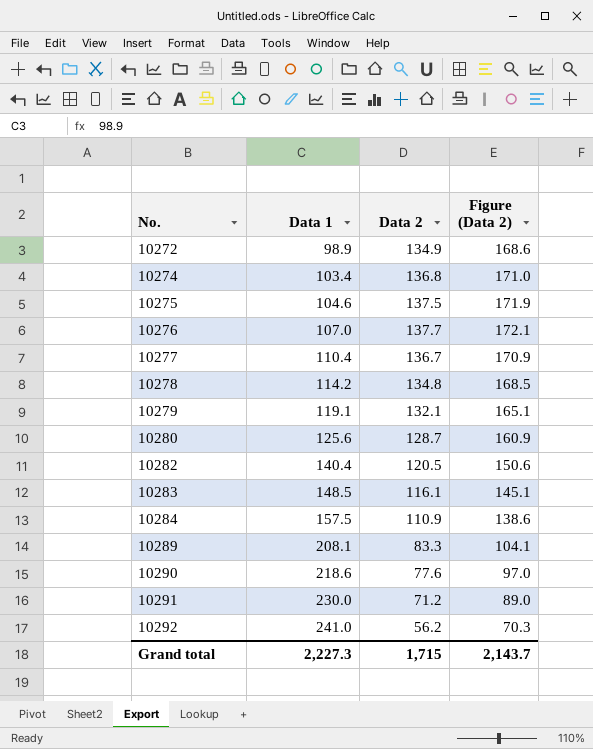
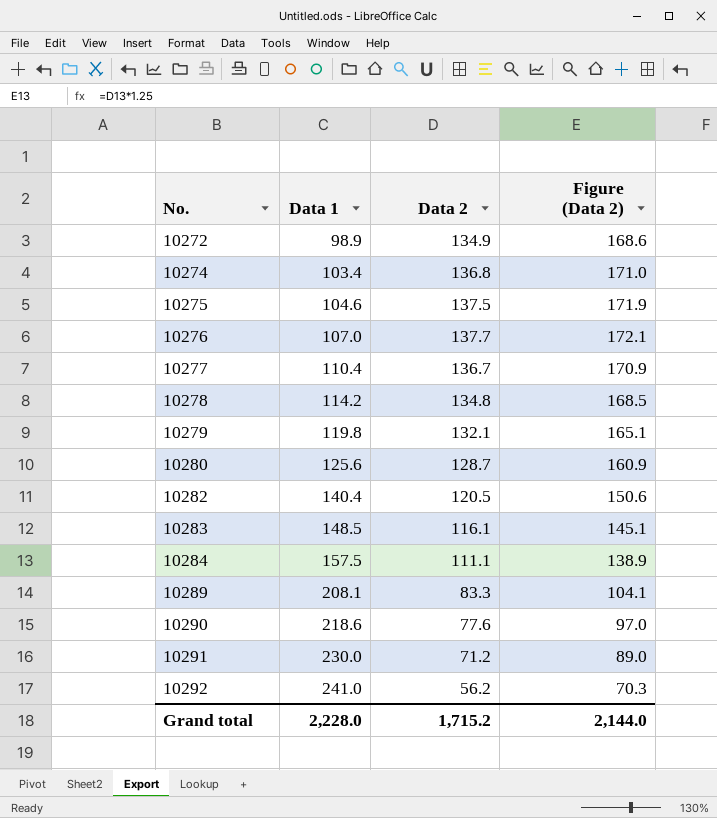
10279 | Data 1: 119.1 -> 119.8
10284 | Data 2: 110.9 -> 111.1
10284 | Figure (Data 2): 138.6 -> 138.9
Grand total | Data 1: 2,227.3 -> 2,228.0
Grand total | Data 2: 1,715 -> 1,715.2
Grand total | Figure (Data 2): 2,143.7 -> 2,144.0

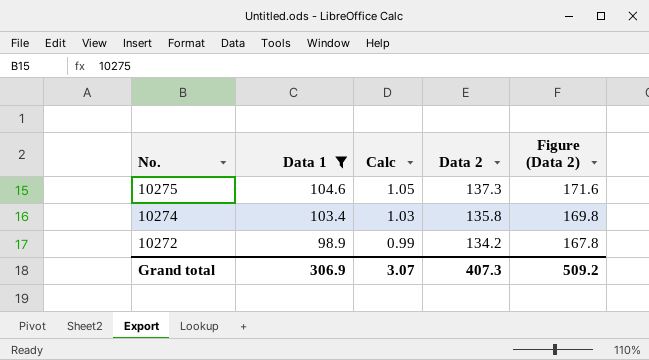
filter: none -> Data 1 <= 104.6
row order: No. ascending -> No. descending
column Calc | formula: none -> [Data 1] * 0.01
10275 | Data 2: 137.5 -> 137.3
10275 | Figure (Data 2): 171.9 -> 171.6
10274 | Data 2: 136.8 -> 135.8
10274 | Figure (Data 2): 171.0 -> 169.8
10272 | Data 2: 134.9 -> 134.2
10272 | Figure (Data 2): 168.6 -> 167.8
Grand total | Data 1: 2,228.0 -> 306.9
Grand total | Data 2: 1,715.2 -> 407.3
Grand total | Figure (Data 2): 2,144.0 -> 509.2

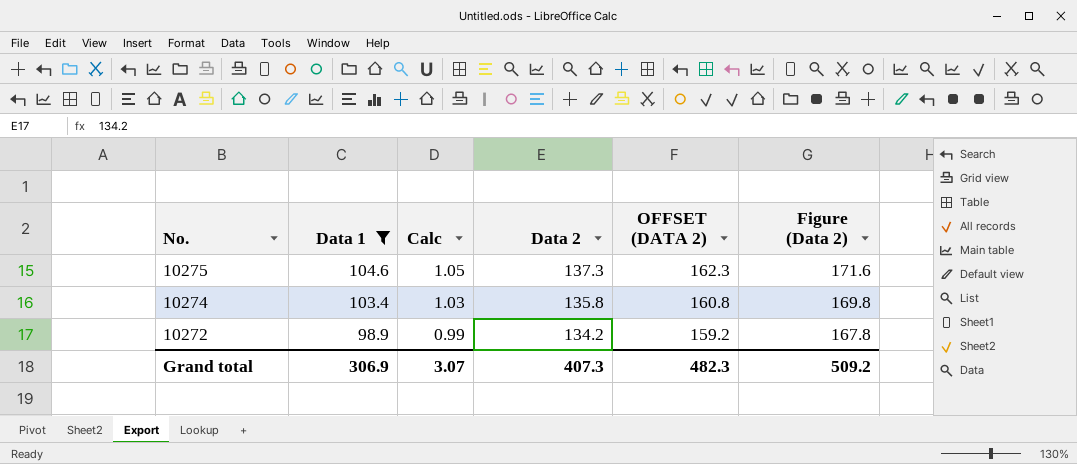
column OFFSET (DATA 2) | formula: none -> [Data 2] + 25

